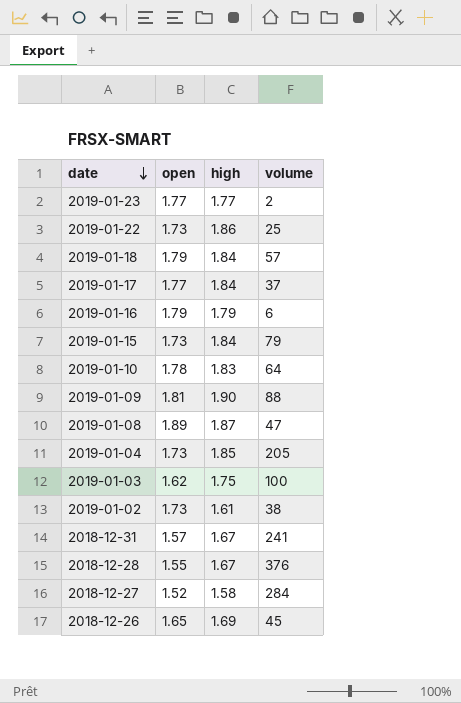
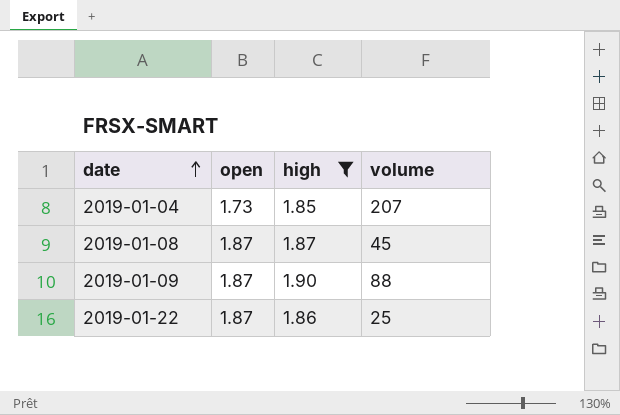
filter: none -> high >= 1.85
row order: date descending -> date ascending
2019-01-04 | volume: 205 -> 207
2019-01-08 | open: 1.89 -> 1.87
2019-01-08 | volume: 47 -> 45
2019-01-09 | open: 1.81 -> 1.87
2019-01-22 | open: 1.73 -> 1.87

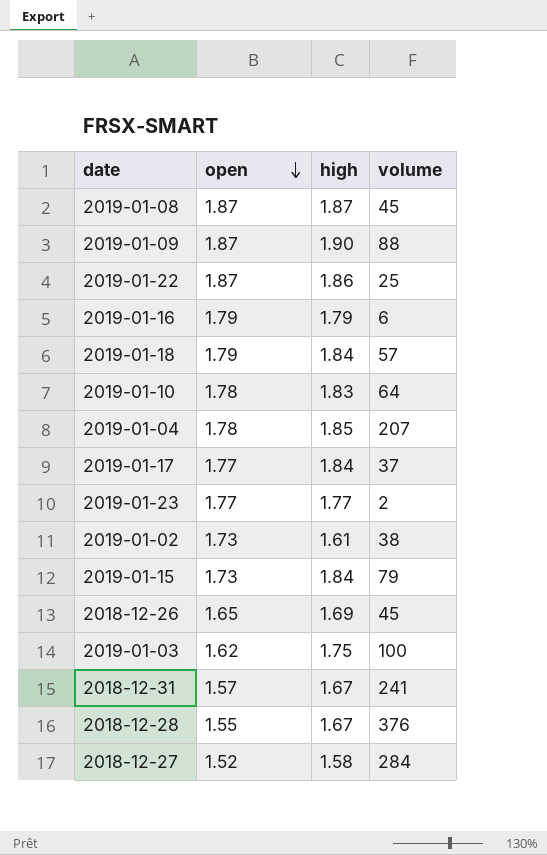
filter: high >= 1.85 -> none
row order: date ascending -> open descending
2019-01-04 | open: 1.73 -> 1.78

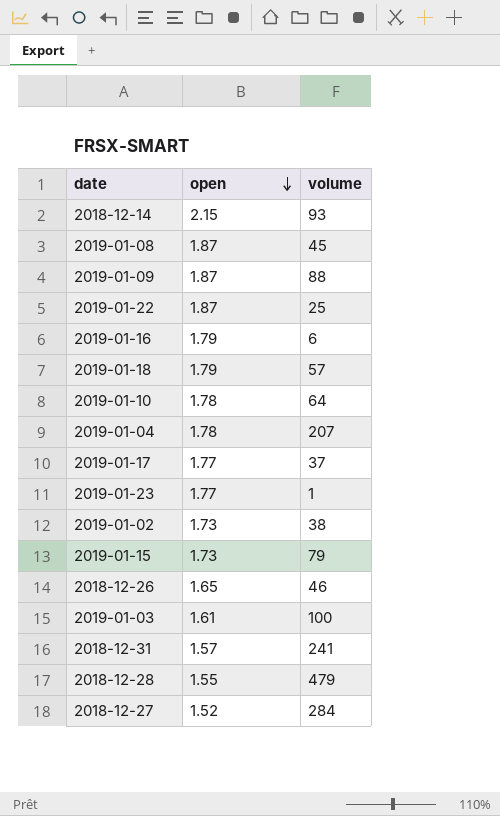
column high | position: 3 -> none
row 2018-12-14: none -> 2.15 | 93
2019-01-23 | volume: 2 -> 1
2018-12-26 | volume: 45 -> 46
2019-01-03 | open: 1.62 -> 1.61
2018-12-28 | volume: 376 -> 479

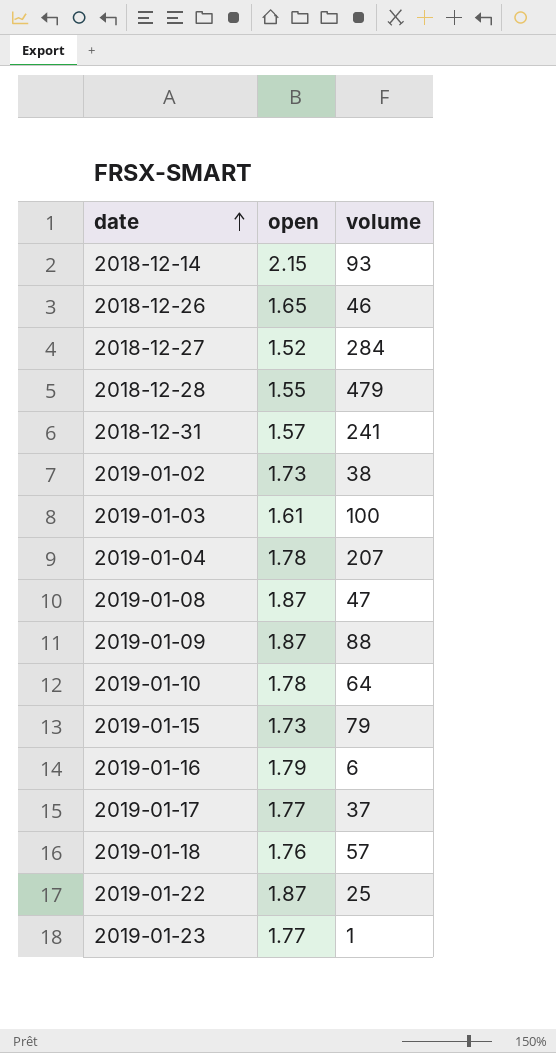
row order: open descending -> date ascending
2019-01-08 | volume: 45 -> 47
2019-01-18 | open: 1.79 -> 1.76

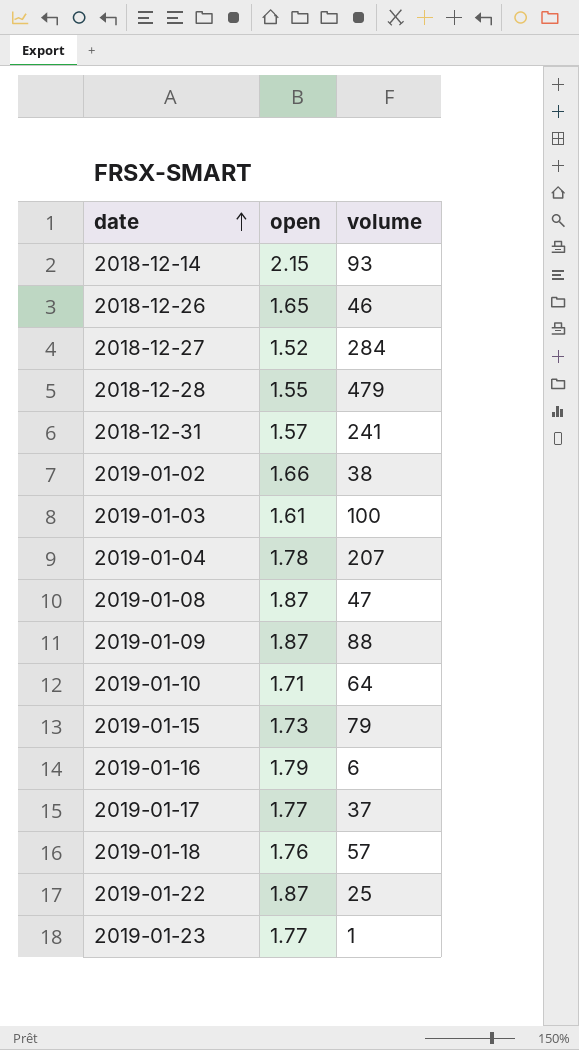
2019-01-02 | open: 1.73 -> 1.66
2019-01-10 | open: 1.78 -> 1.71

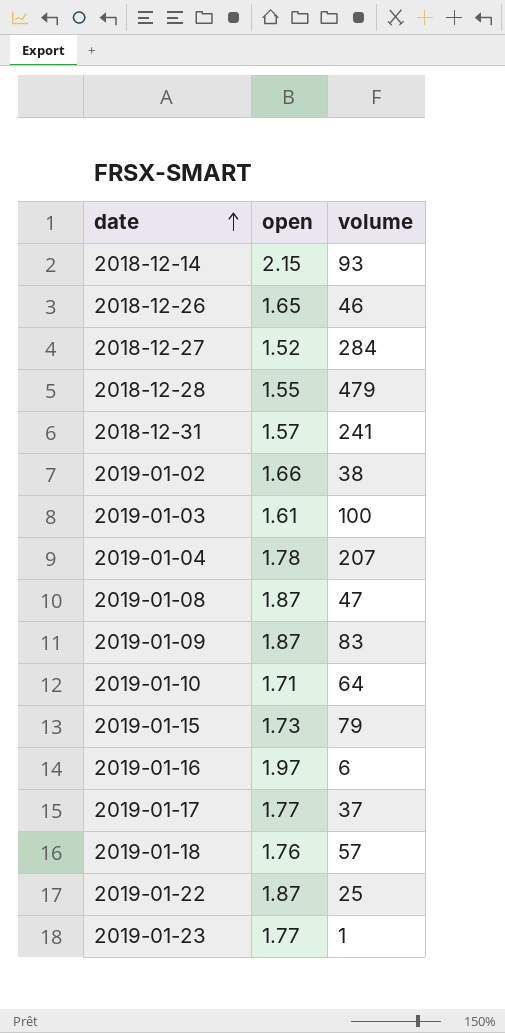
2019-01-09 | volume: 88 -> 83
2019-01-16 | open: 1.79 -> 1.97

